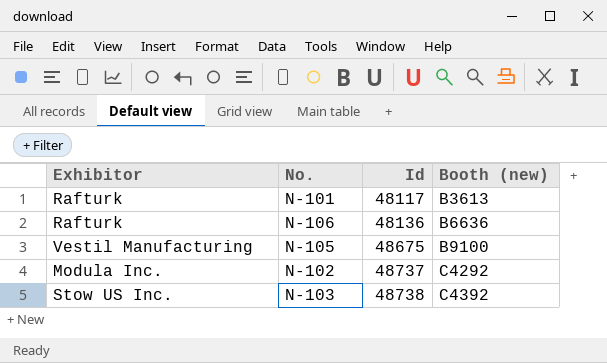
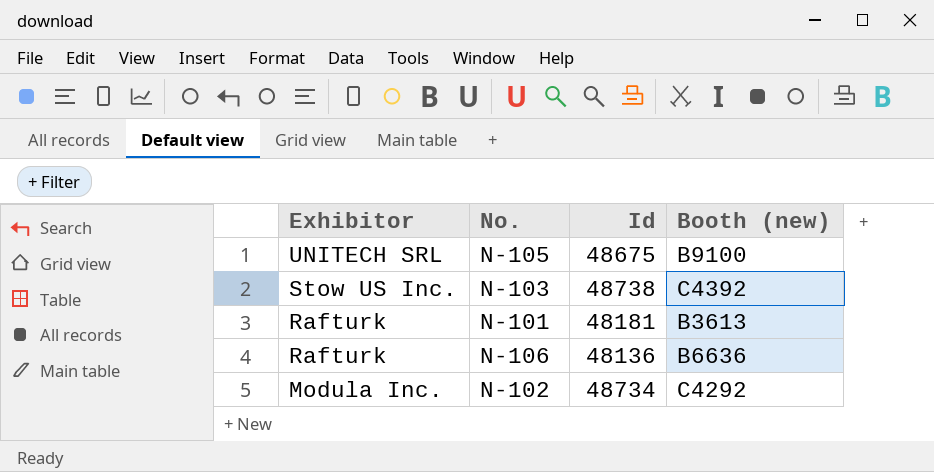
row order: Id ascending -> Exhibitor descending
N-105 | Exhibitor: Vestil Manufacturing -> UNITECH SRL
N-101 | Id: 48117 -> 48181
N-102 | Id: 48737 -> 48734

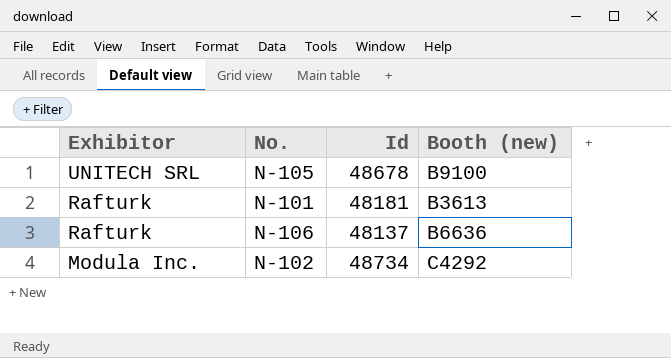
row N-103: Stow US Inc. | 48738 | C4392 -> none
N-105 | Id: 48675 -> 48678
N-106 | Id: 48136 -> 48137

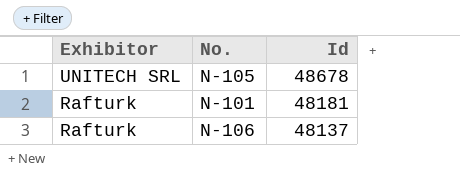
column Booth (new) | position: 4 -> none
row N-102: Modula Inc. | 48734 | C4292 -> none

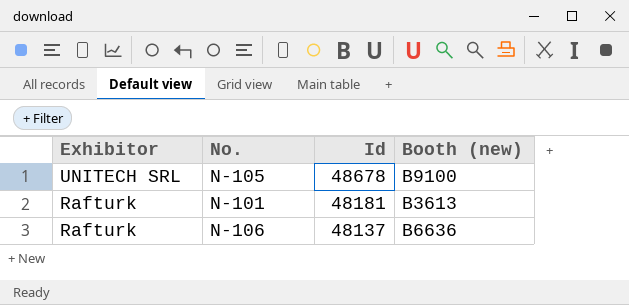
column Booth (new) | position: none -> 4

